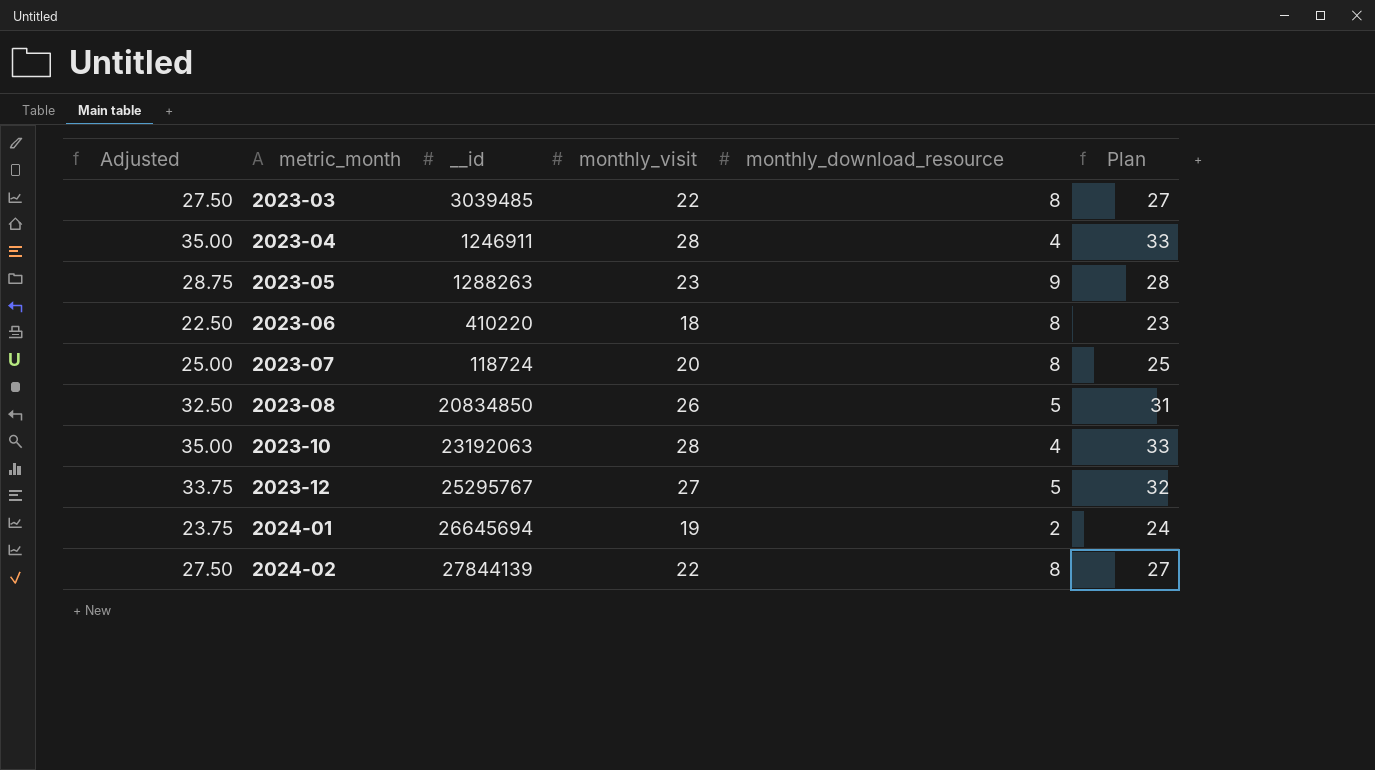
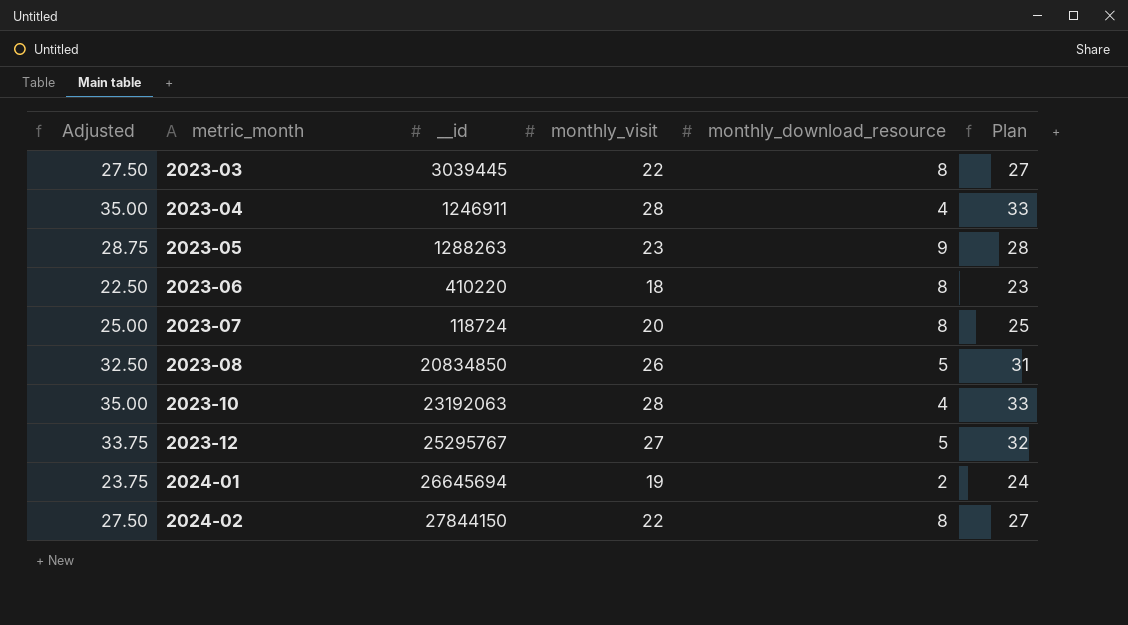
2023-03 | __id: 3039485 -> 3039445
2024-02 | __id: 27844139 -> 27844150

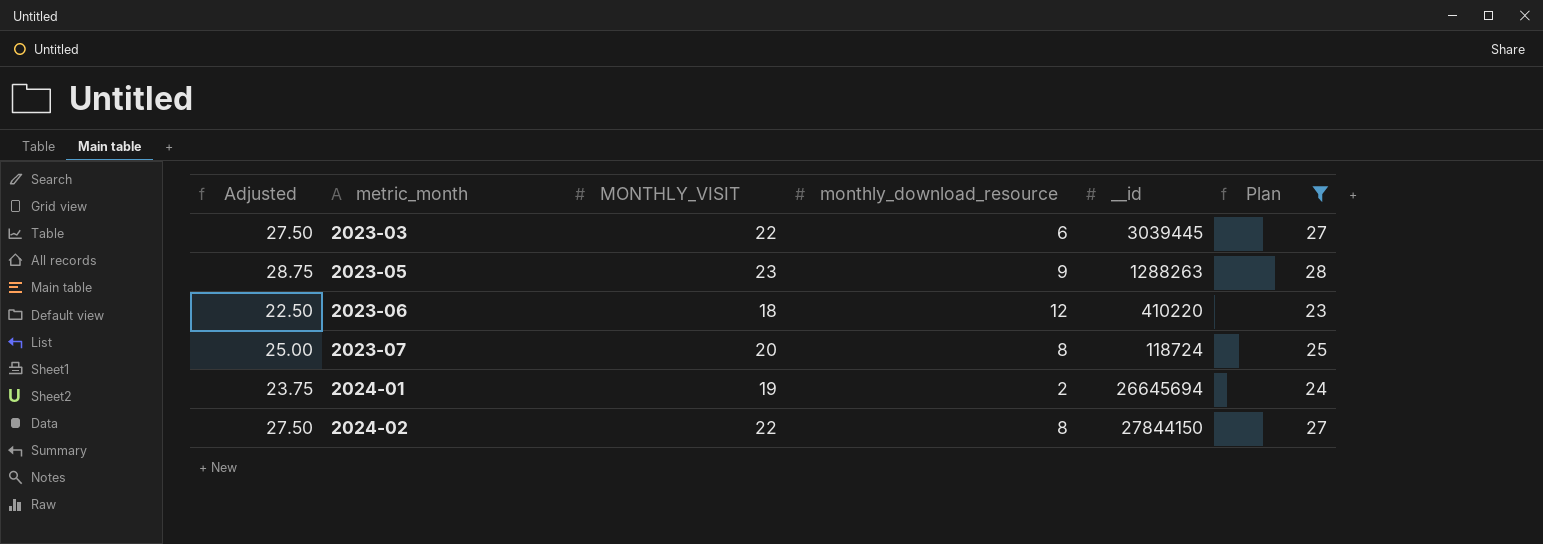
filter: none -> Plan <= 28
column name: monthly_visit -> MONTHLY_VISIT
column __id | position: 3 -> 5
2023-03 | monthly_download_resource: 8 -> 6
2023-06 | monthly_download_resource: 8 -> 12

